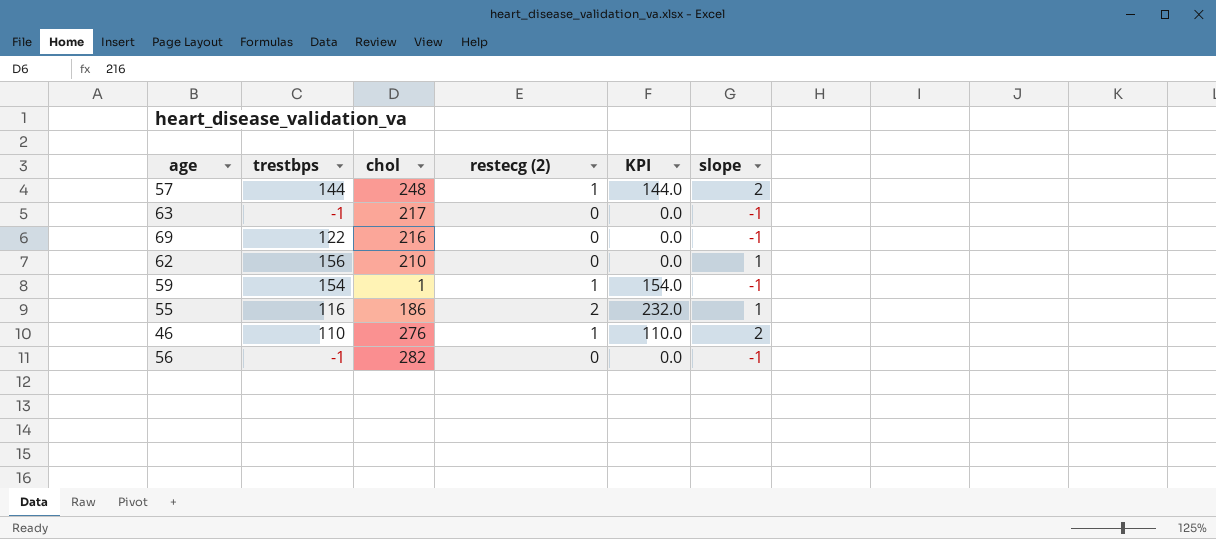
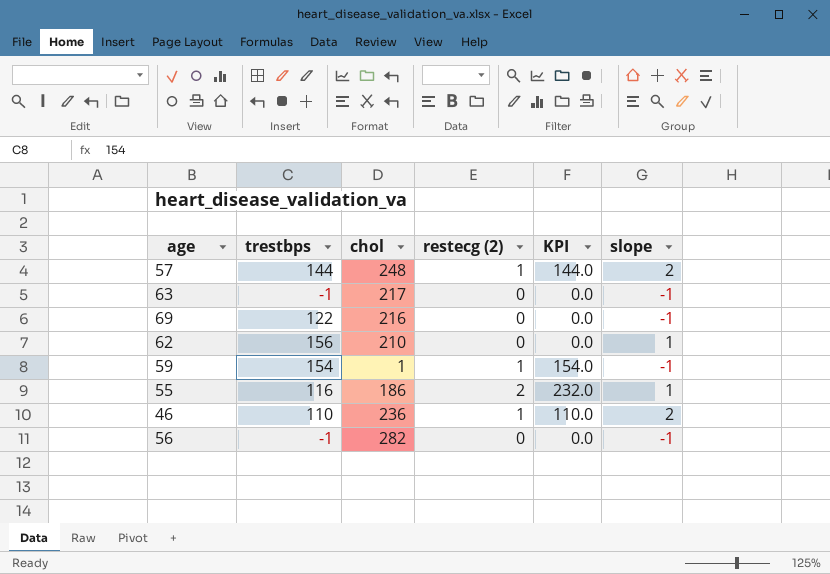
46 | chol: 276 -> 236

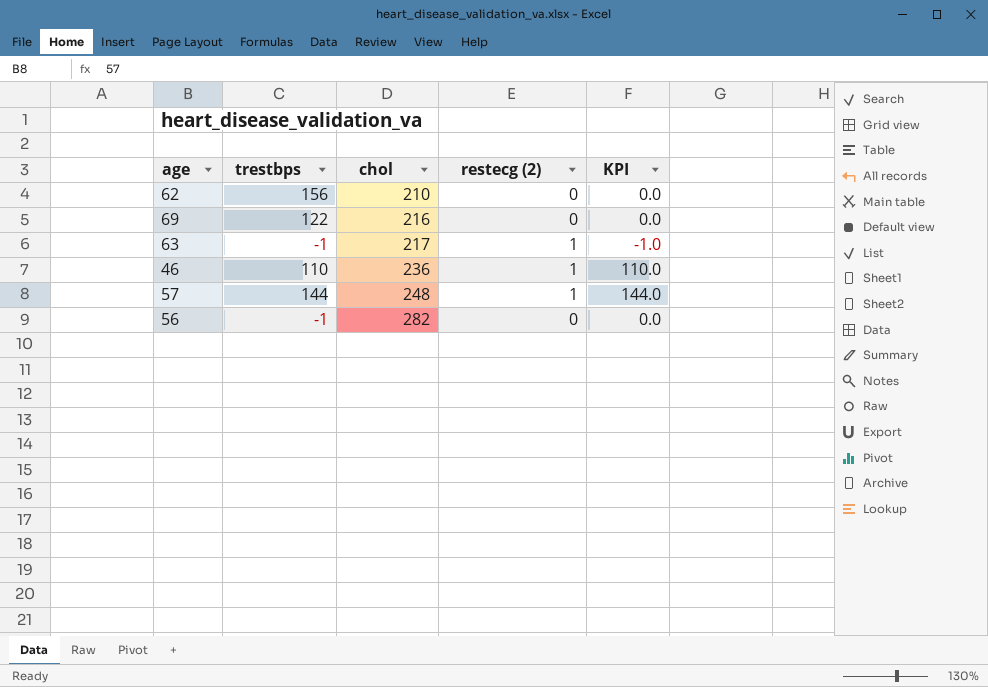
row order: none -> chol ascending
column slope | position: 6 -> none
row 59: 154 | 1 | 1 | 154.0 | -1 -> none
row 55: 116 | 186 | 2 | 232.0 | 1 -> none
63 | restecg (2): 0 -> 1
63 | KPI: 0.0 -> -1.0

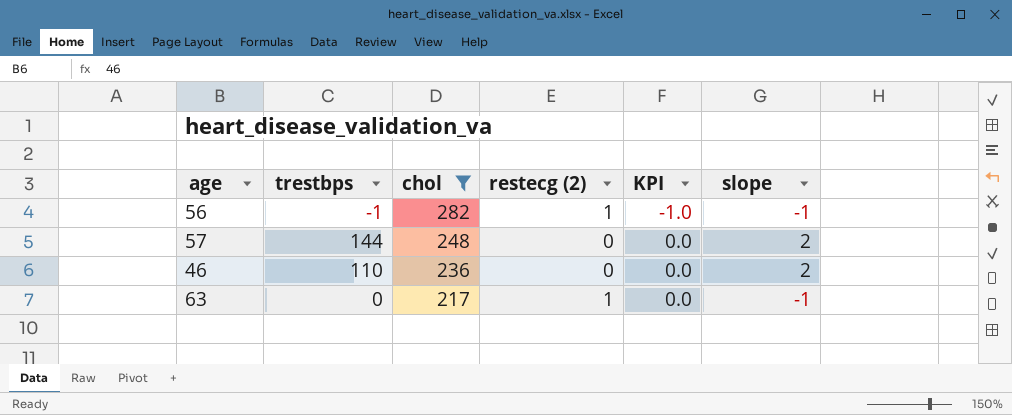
filter: none -> chol >= 217
row order: chol ascending -> chol descending
column slope | position: none -> 6
56 | restecg (2): 0 -> 1
56 | KPI: 0.0 -> -1.0
57 | restecg (2): 1 -> 0
57 | KPI: 144.0 -> 0.0
46 | restecg (2): 1 -> 0
46 | KPI: 110.0 -> 0.0
63 | trestbps: -1 -> 0
63 | KPI: -1.0 -> 0.0

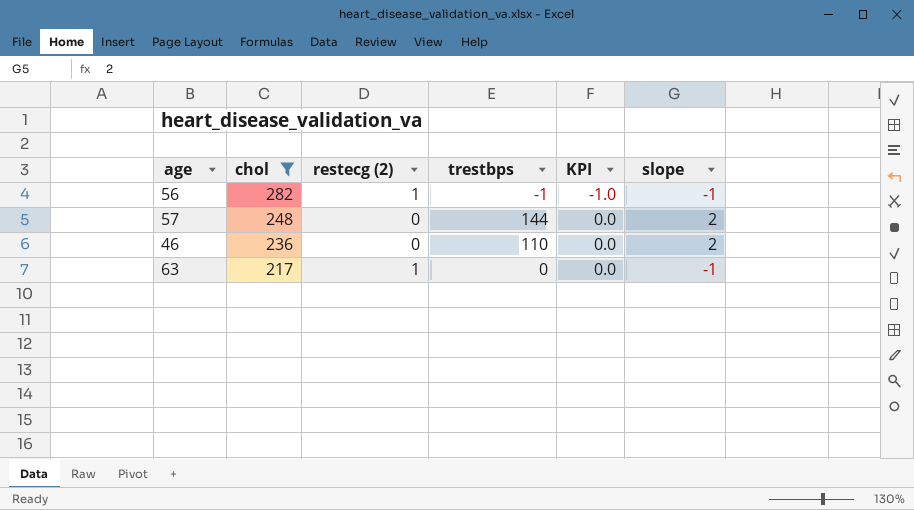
column trestbps | position: 2 -> 4

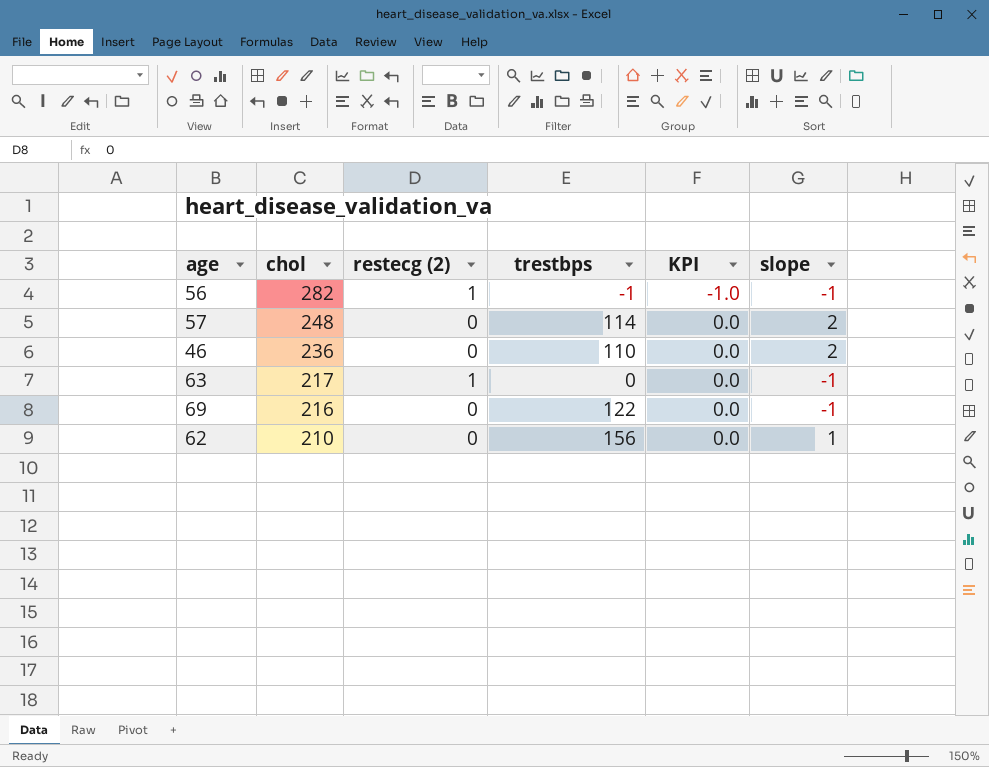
filter: chol >= 217 -> none
57 | trestbps: 144 -> 114

